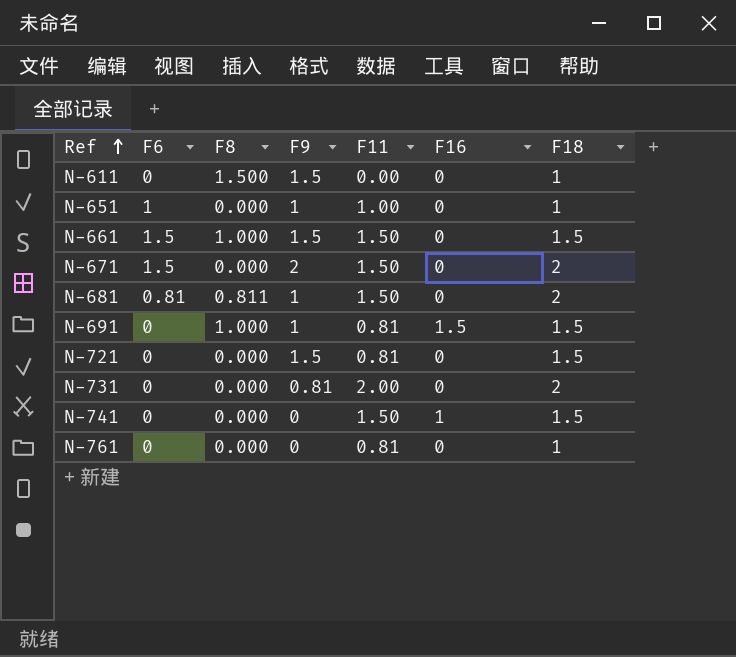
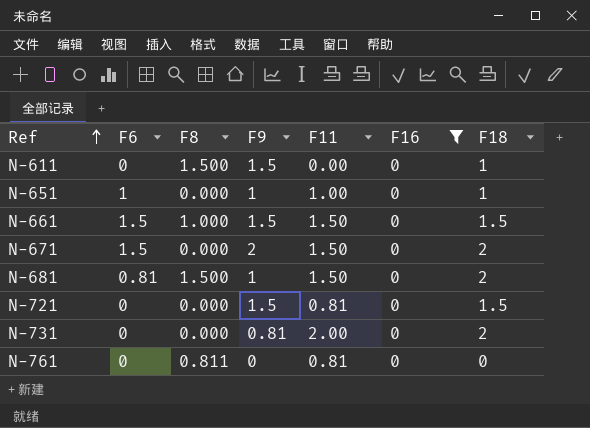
filter: none -> F16 = 0
N-681 | F8: 0.811 -> 1.500
N-761 | F8: 0.000 -> 0.811
N-761 | F18: 1 -> 0

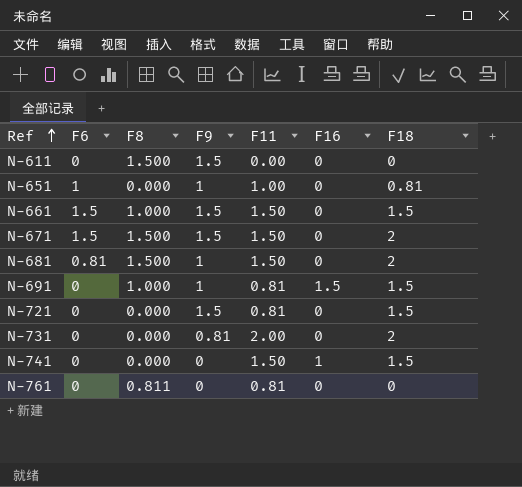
filter: F16 = 0 -> none
N-611 | F18: 1 -> 0
N-651 | F18: 1 -> 0.81
N-671 | F8: 0.000 -> 1.500
N-671 | F9: 2 -> 1.5

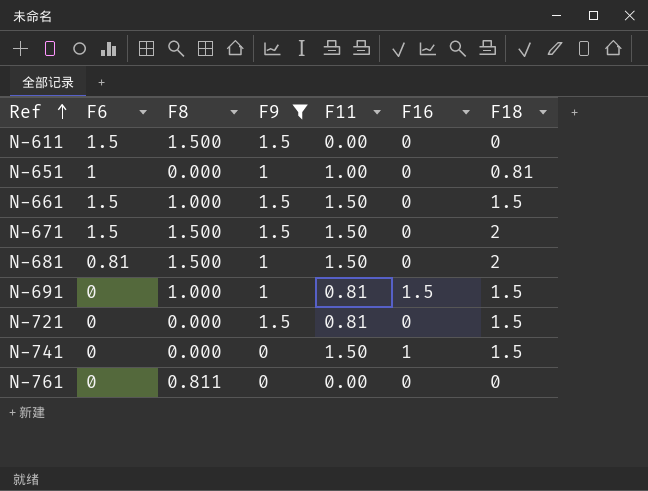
filter: none -> F9 != 0.81
N-611 | F6: 0 -> 1.5
N-761 | F11: 0.81 -> 0.00

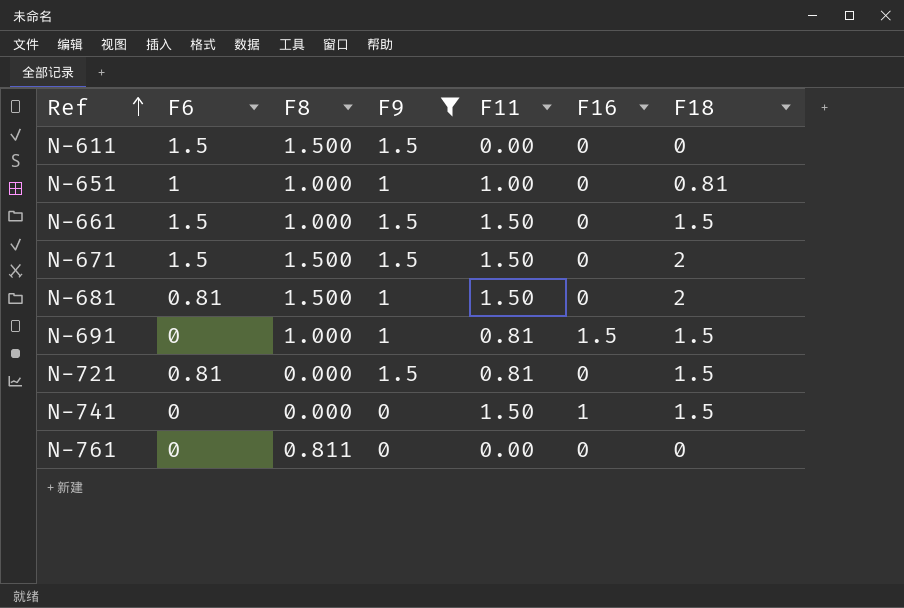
N-651 | F8: 0.000 -> 1.000
N-721 | F6: 0 -> 0.81

